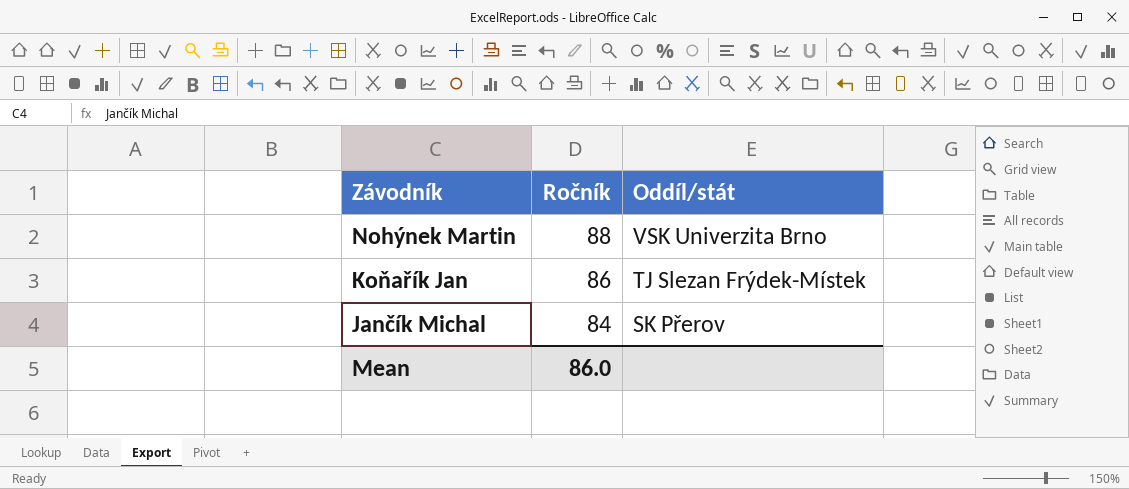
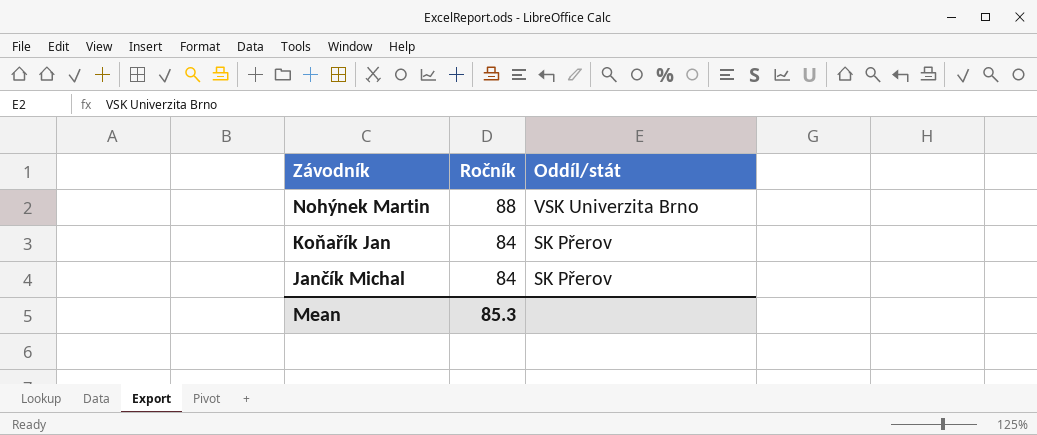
Koňařík Jan | Ročník: 86 -> 84
Koňařík Jan | Oddíl/stát: TJ Slezan Frýdek-Místek -> SK Přerov
Mean | Ročník: 86.0 -> 85.3

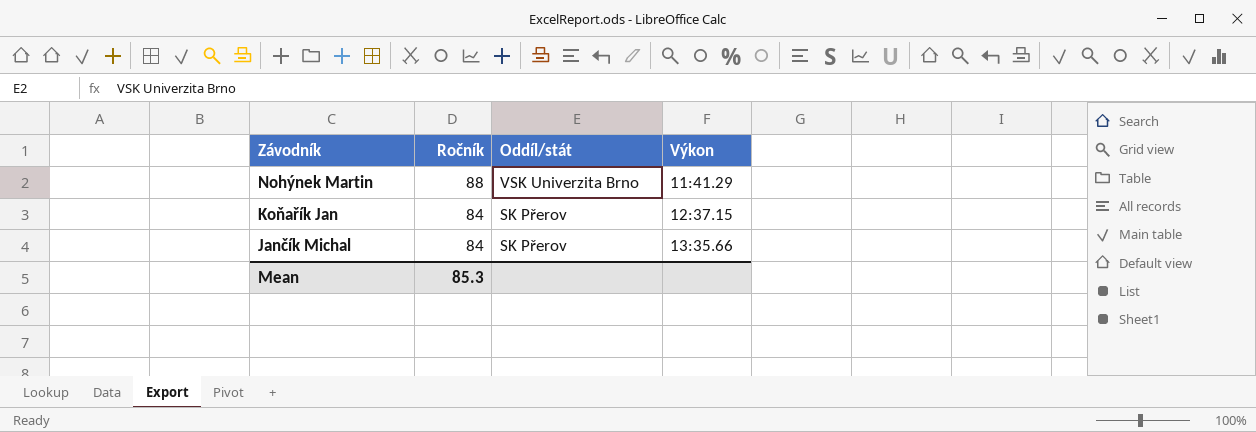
column Výkon | position: none -> 4

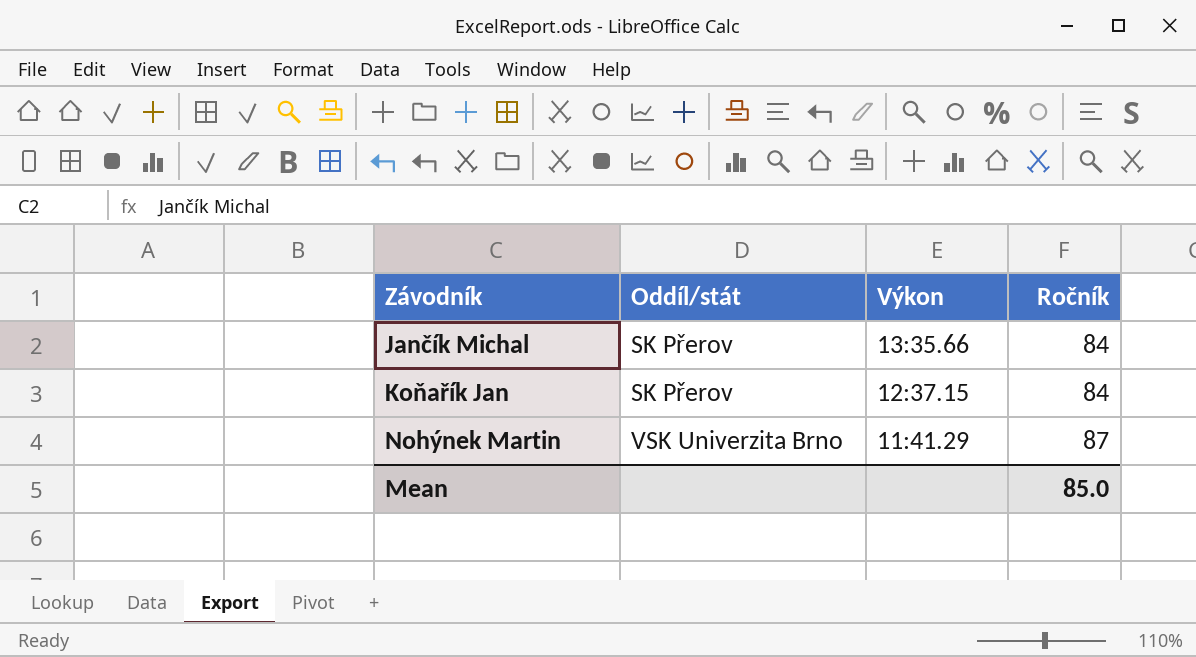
row order: Závodník descending -> Závodník ascending
column Ročník | position: 2 -> 4
Nohýnek Martin | Ročník: 88 -> 87
Mean | Ročník: 85.3 -> 85.0

